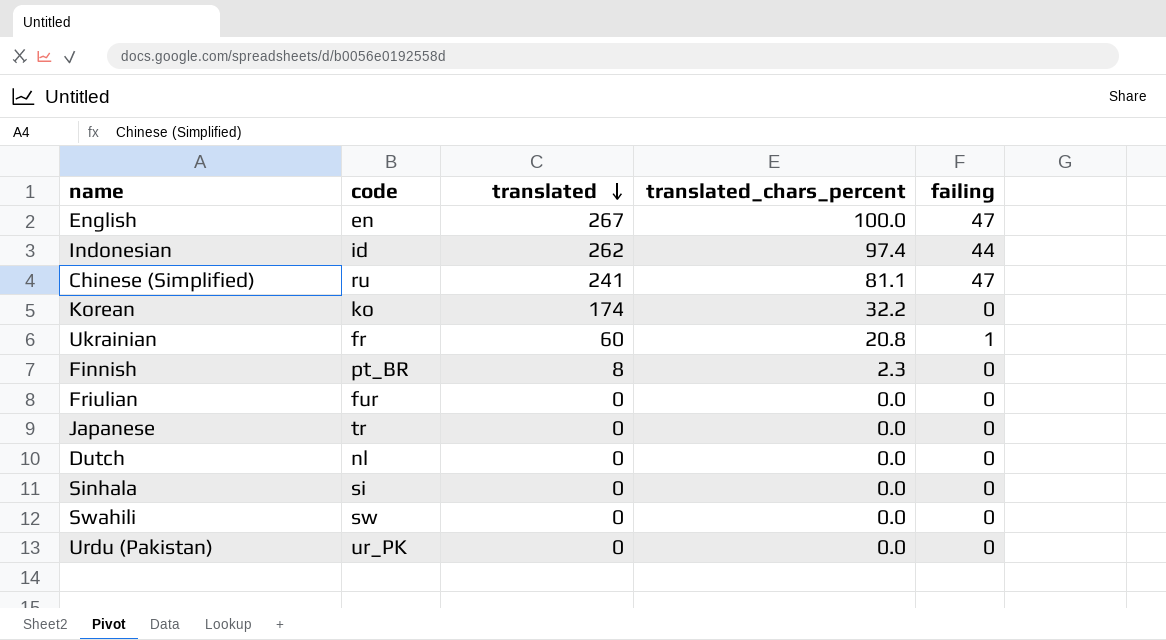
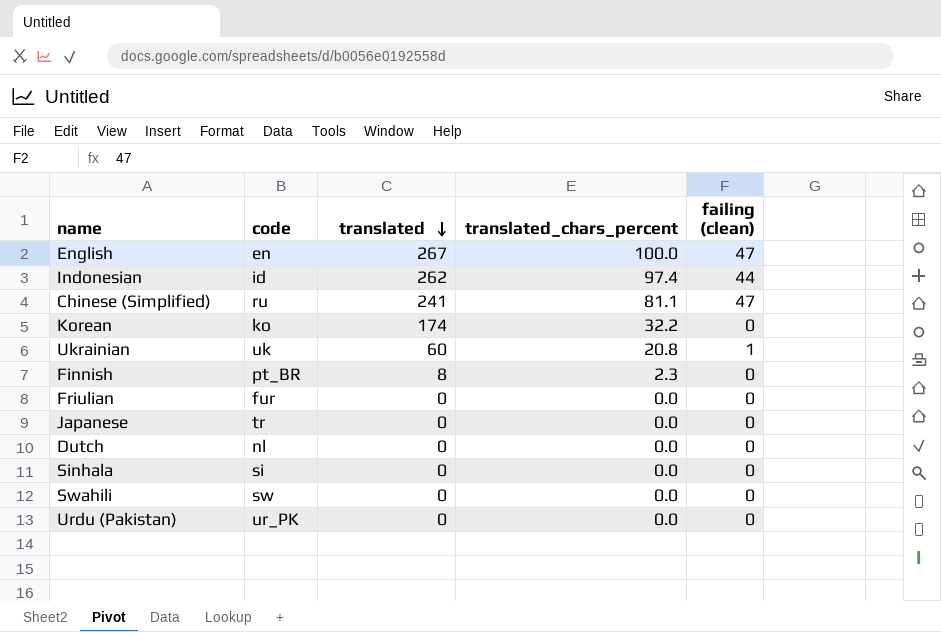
column name: failing -> failing (clean)
Ukrainian | code: fr -> uk

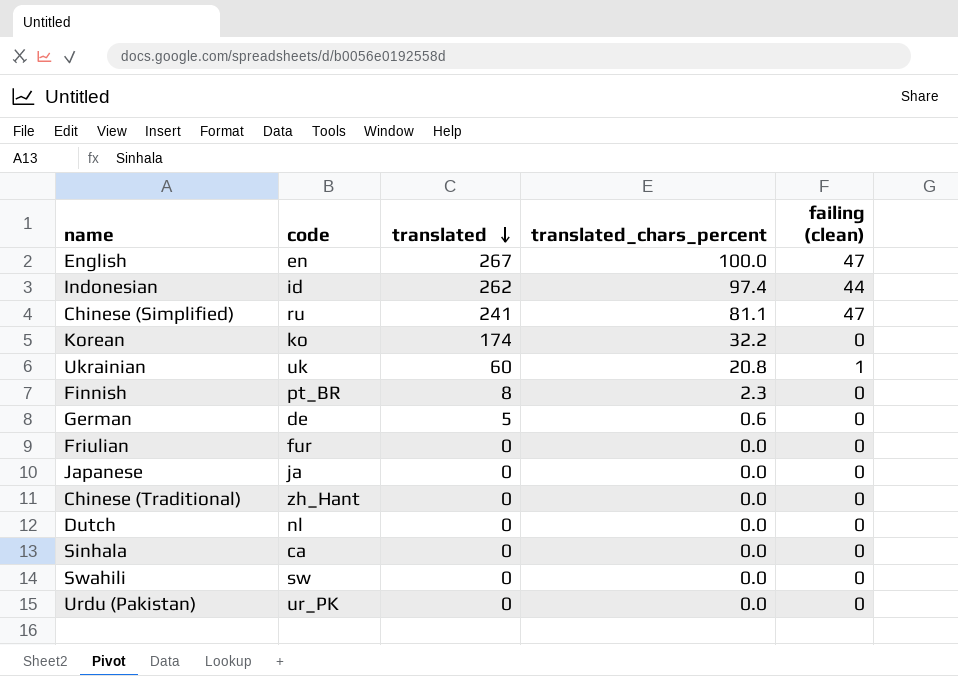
row German: none -> de | 5 | 0.6 | 0
Japanese | code: tr -> ja
row Chinese (Traditional): none -> zh_Hant | 0 | 0.0 | 0
Sinhala | code: si -> ca

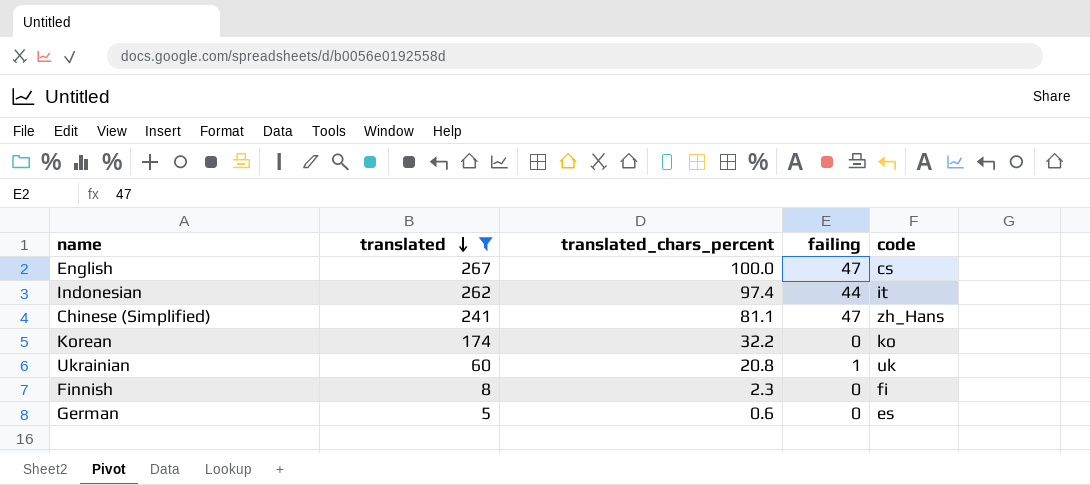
filter: none -> translated != 0
column name: failing (clean) -> failing
column code | position: 2 -> 5
English | code: en -> cs
Indonesian | code: id -> it
Chinese (Simplified) | code: ru -> zh_Hans
Finnish | code: pt_BR -> fi
German | code: de -> es

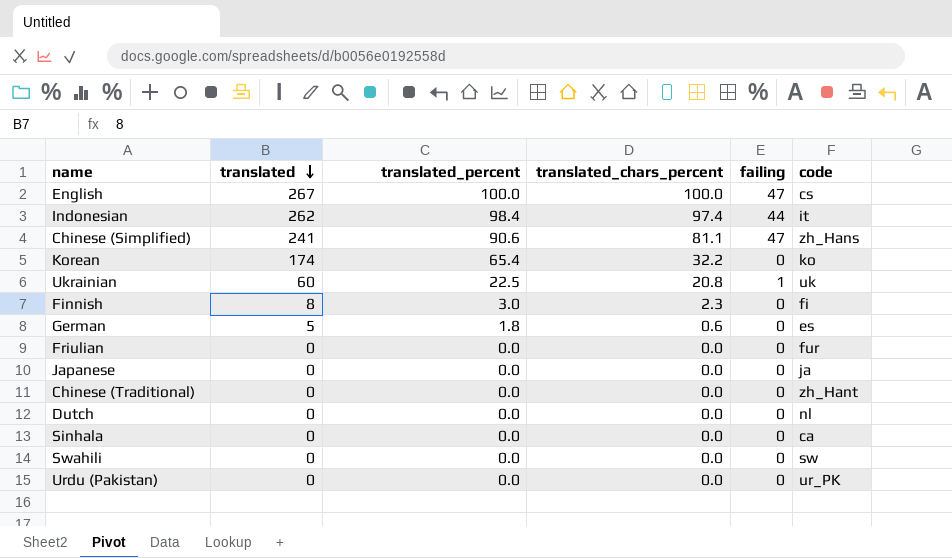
filter: translated != 0 -> none
column translated_percent | position: none -> 3

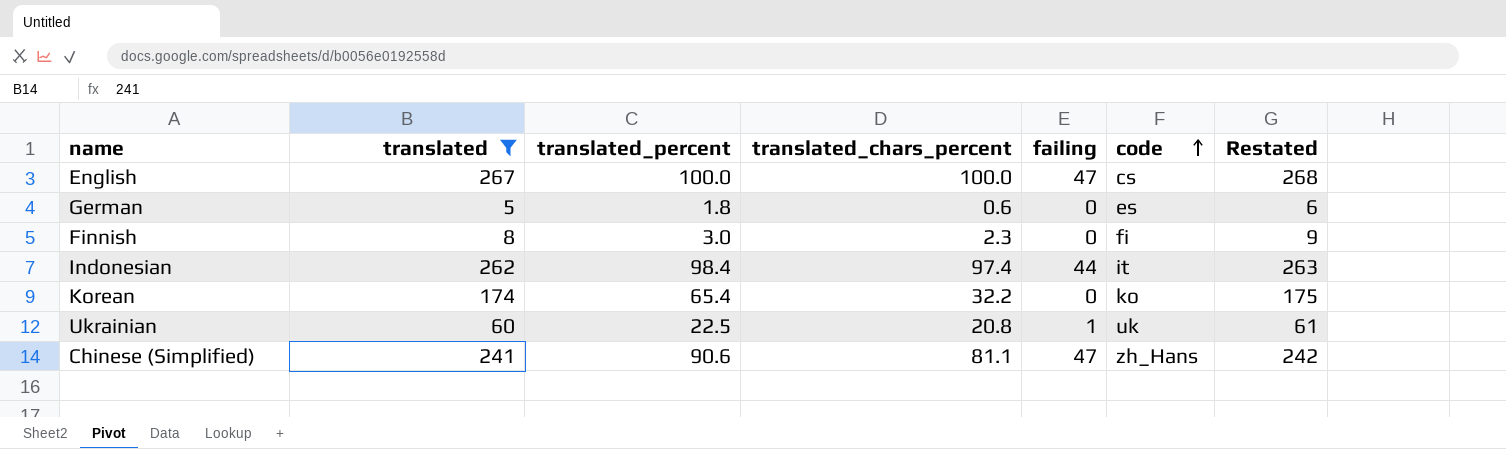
filter: none -> translated != 0
row order: translated descending -> code ascending
column Restated | formula: none -> [translated] + 1

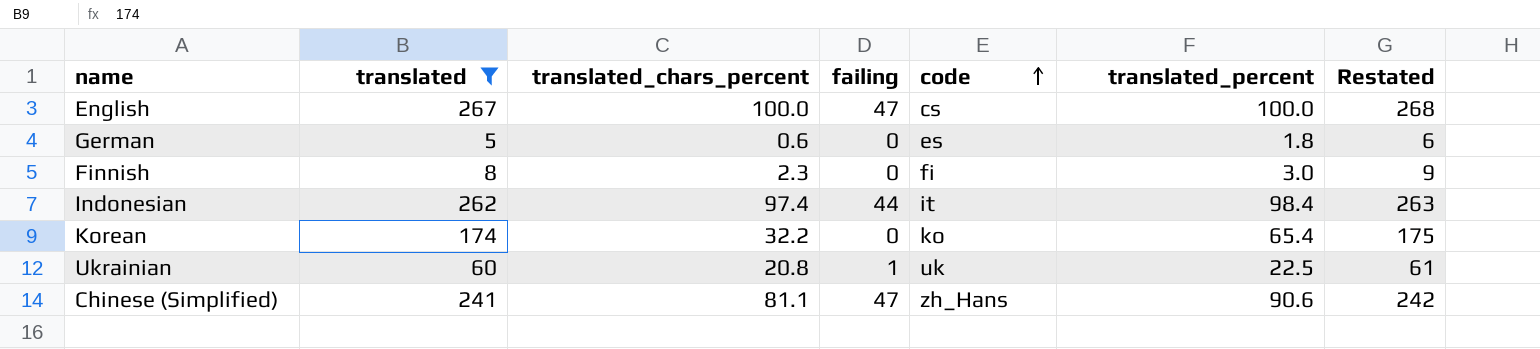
column translated_percent | position: 3 -> 6

